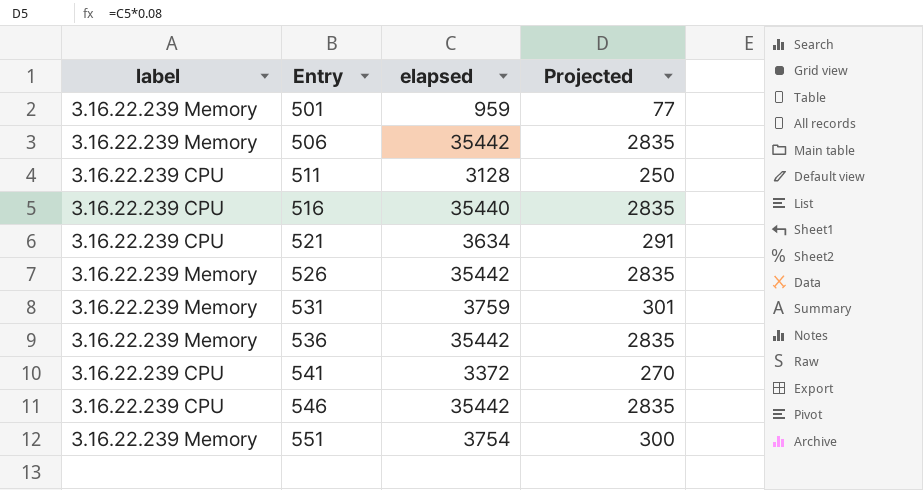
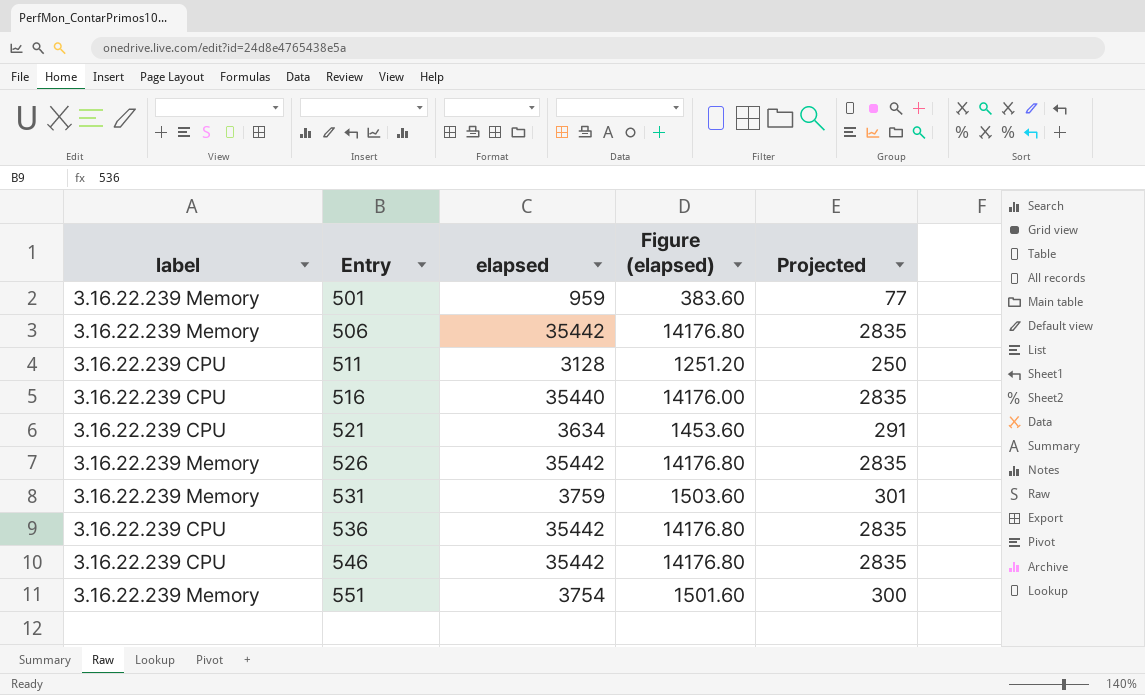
column Figure (elapsed) | formula: none -> [elapsed] * 0.4
row 541: 3.16.22.239 CPU | 3372 | 270 -> none
536 | label: 3.16.22.239 Memory -> 3.16.22.239 CPU

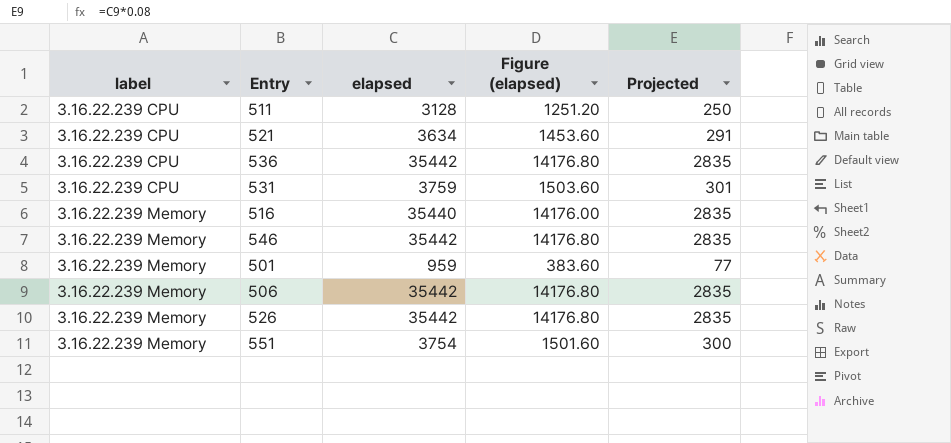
row order: Entry ascending -> label ascending
531 | label: 3.16.22.239 Memory -> 3.16.22.239 CPU
516 | label: 3.16.22.239 CPU -> 3.16.22.239 Memory
546 | label: 3.16.22.239 CPU -> 3.16.22.239 Memory

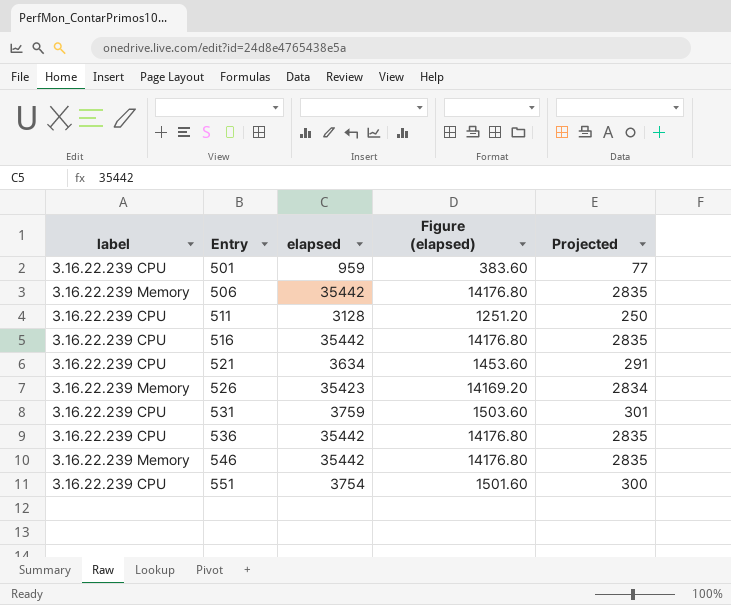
row order: label ascending -> Entry ascending
501 | label: 3.16.22.239 Memory -> 3.16.22.239 CPU
516 | label: 3.16.22.239 Memory -> 3.16.22.239 CPU
516 | elapsed: 35440 -> 35442
516 | Figure (elapsed): 14176.00 -> 14176.80
526 | elapsed: 35442 -> 35423
526 | Figure (elapsed): 14176.80 -> 14169.20
526 | Projected: 2835 -> 2834
551 | label: 3.16.22.239 Memory -> 3.16.22.239 CPU

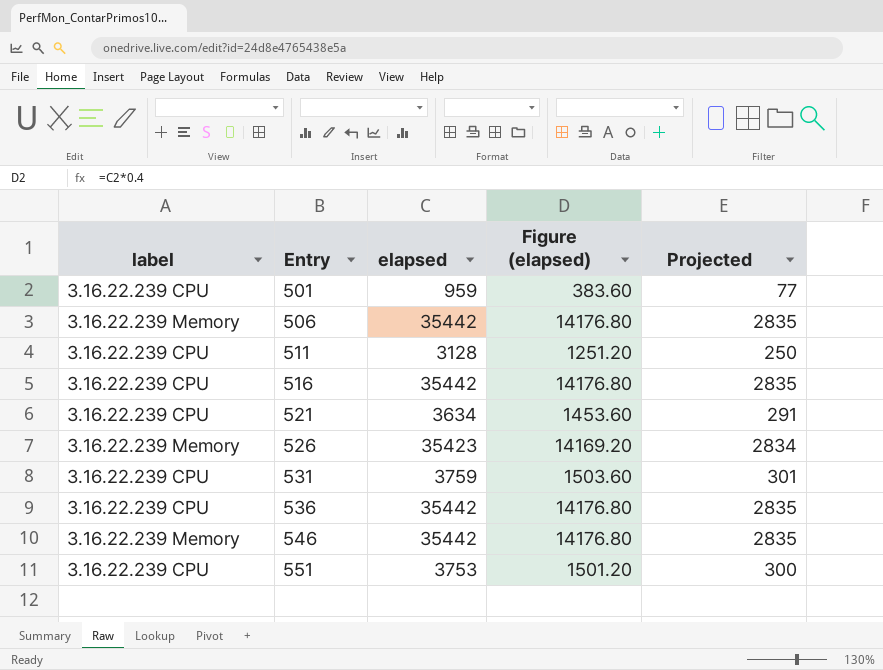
551 | elapsed: 3754 -> 3753
551 | Figure (elapsed): 1501.60 -> 1501.20

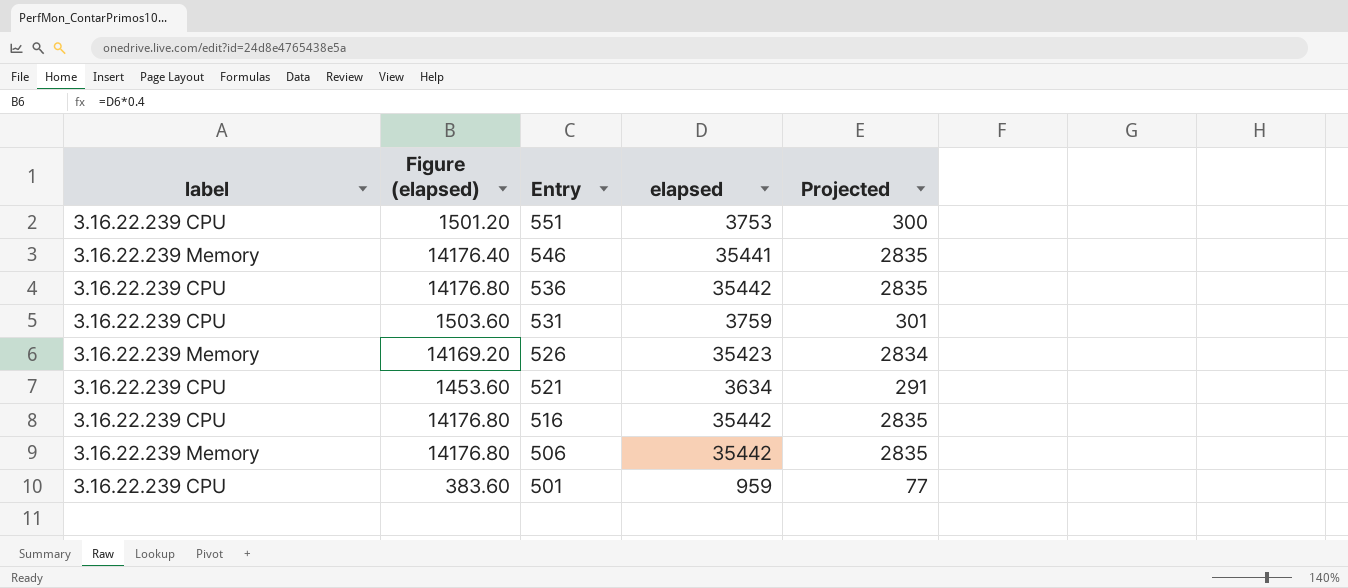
row order: Entry ascending -> Entry descending
column Figure (elapsed) | position: 4 -> 2
row 511: 3.16.22.239 CPU | 3128 | 1251.20 | 250 -> none
546 | Figure (elapsed): 14176.80 -> 14176.40
546 | elapsed: 35442 -> 35441

